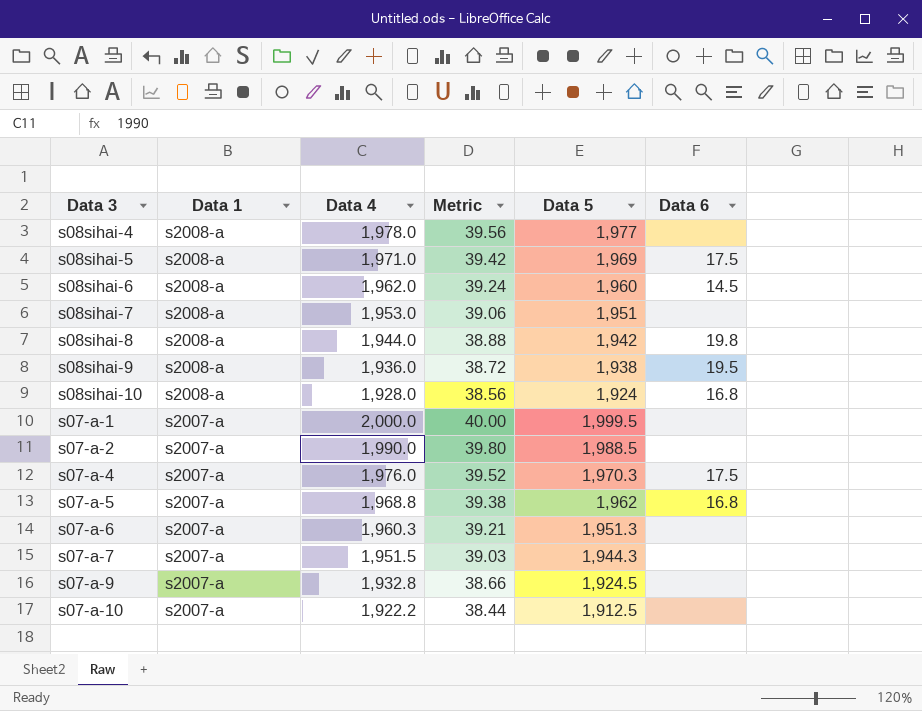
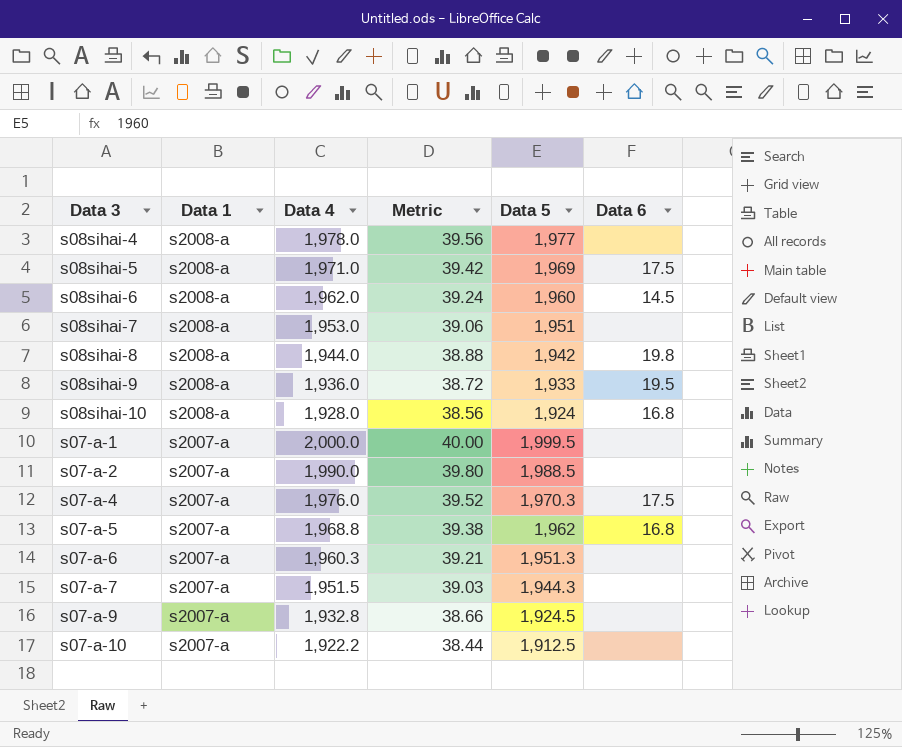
s08sihai-9 | Data 5: 1,938 -> 1,933

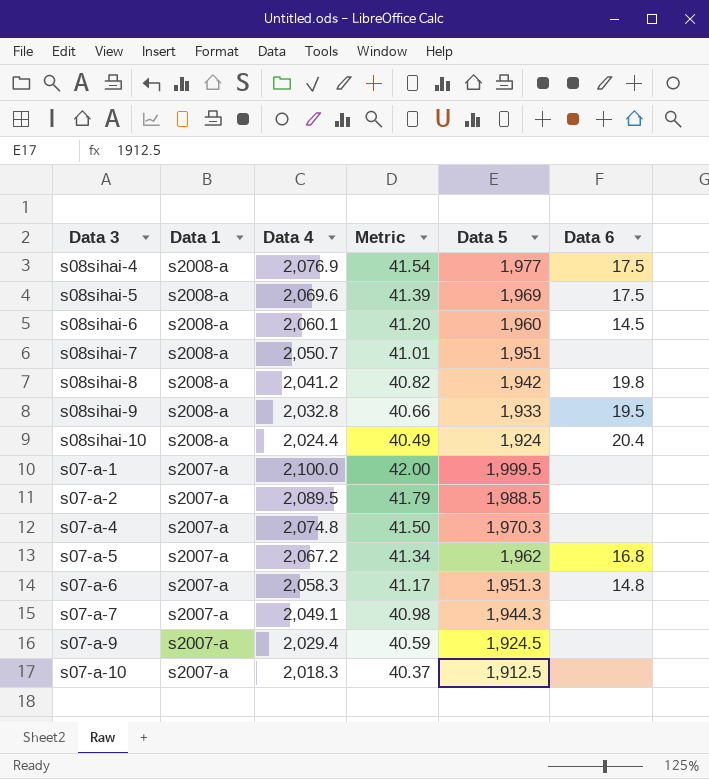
s08sihai-4 | Data 4: 1,978.0 -> 2,076.9
s08sihai-4 | Metric: 39.56 -> 41.54
s08sihai-4 | Data 6: none -> 17.5
s08sihai-5 | Data 4: 1,971.0 -> 2,069.6
s08sihai-5 | Metric: 39.42 -> 41.39
s08sihai-6 | Data 4: 1,962.0 -> 2,060.1
s08sihai-6 | Metric: 39.24 -> 41.20
s08sihai-7 | Data 4: 1,953.0 -> 2,050.7
s08sihai-7 | Metric: 39.06 -> 41.01
s08sihai-8 | Data 4: 1,944.0 -> 2,041.2
s08sihai-8 | Metric: 38.88 -> 40.82
s08sihai-9 | Data 4: 1,936.0 -> 2,032.8
s08sihai-9 | Metric: 38.72 -> 40.66
s08sihai-10 | Data 4: 1,928.0 -> 2,024.4
s08sihai-10 | Metric: 38.56 -> 40.49
s08sihai-10 | Data 6: 16.8 -> 20.4
s07-a-1 | Data 4: 2,000.0 -> 2,100.0
s07-a-1 | Metric: 40.00 -> 42.00
s07-a-2 | Data 4: 1,990.0 -> 2,089.5
s07-a-2 | Metric: 39.80 -> 41.79
s07-a-4 | Data 4: 1,976.0 -> 2,074.8
s07-a-4 | Metric: 39.52 -> 41.50
s07-a-4 | Data 6: 17.5 -> none
s07-a-5 | Data 4: 1,968.8 -> 2,067.2
s07-a-5 | Metric: 39.38 -> 41.34
s07-a-6 | Data 4: 1,960.3 -> 2,058.3
s07-a-6 | Metric: 39.21 -> 41.17
s07-a-6 | Data 6: none -> 14.8
s07-a-7 | Data 4: 1,951.5 -> 2,049.1
s07-a-7 | Metric: 39.03 -> 40.98
s07-a-9 | Data 4: 1,932.8 -> 2,029.4
s07-a-9 | Metric: 38.66 -> 40.59
s07-a-10 | Data 4: 1,922.2 -> 2,018.3
s07-a-10 | Metric: 38.44 -> 40.37

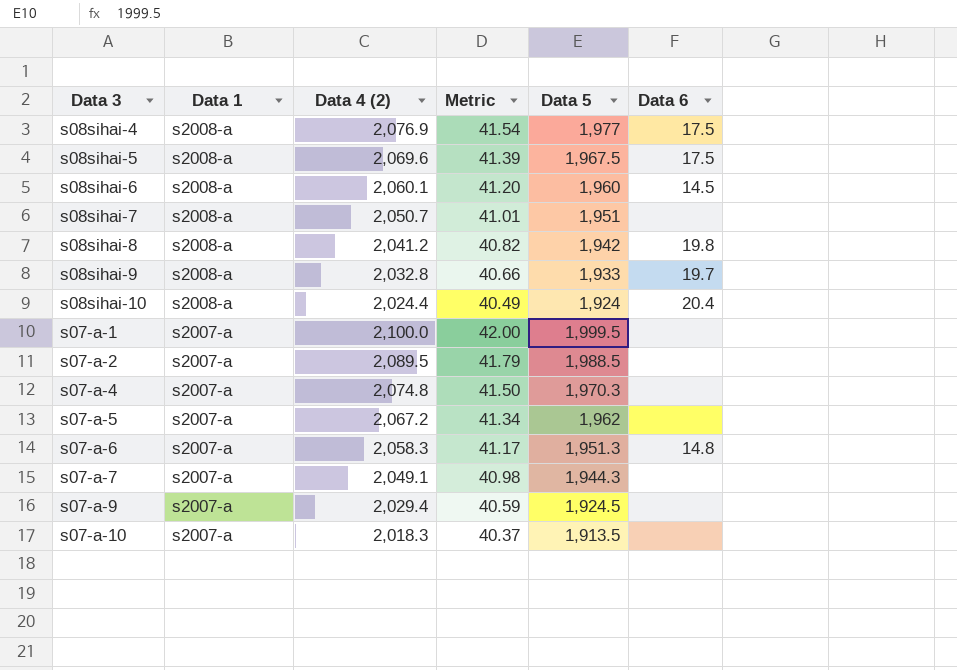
column name: Data 4 -> Data 4 (2)
s08sihai-5 | Data 5: 1,969 -> 1,967.5
s08sihai-9 | Data 6: 19.5 -> 19.7
s07-a-5 | Data 6: 16.8 -> none
s07-a-10 | Data 5: 1,912.5 -> 1,913.5

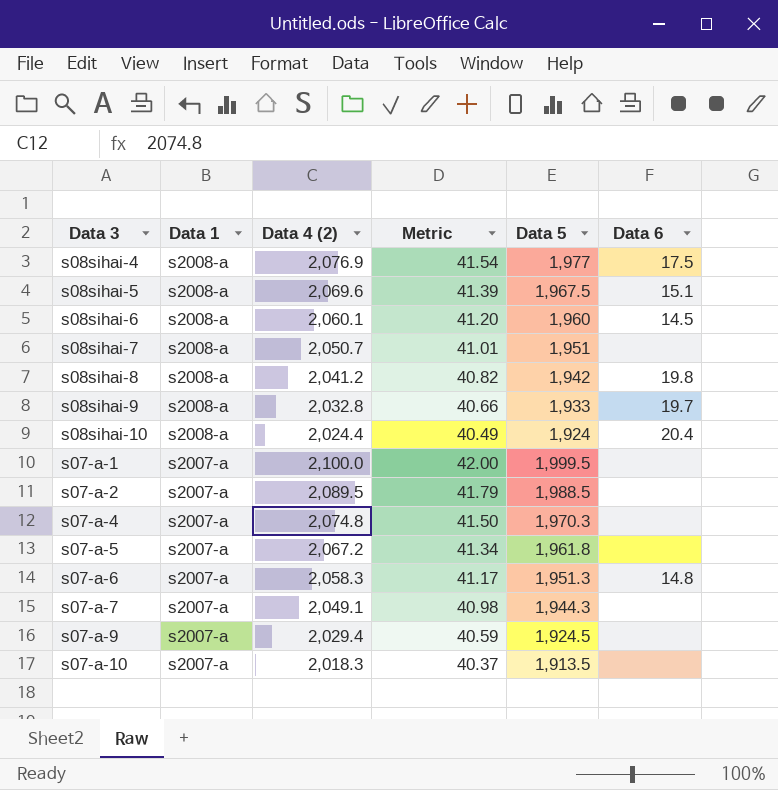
s08sihai-5 | Data 6: 17.5 -> 15.1
s07-a-5 | Data 5: 1,962 -> 1,961.8

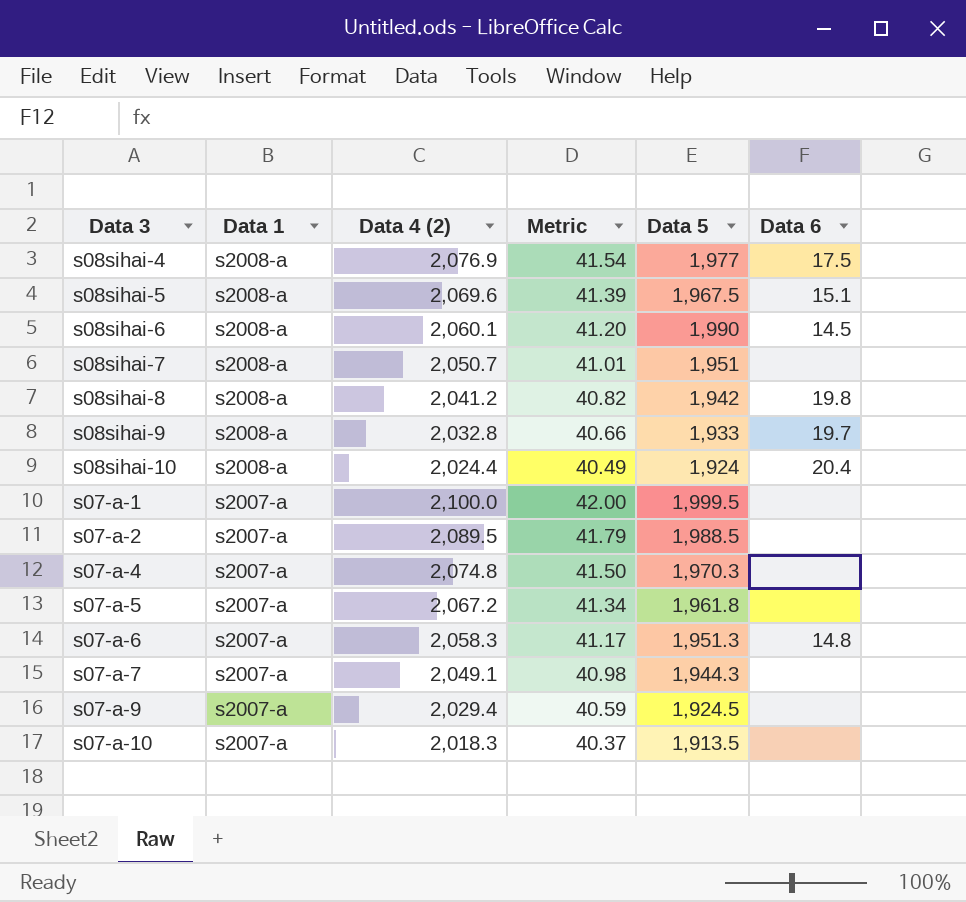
s08sihai-6 | Data 5: 1,960 -> 1,990

